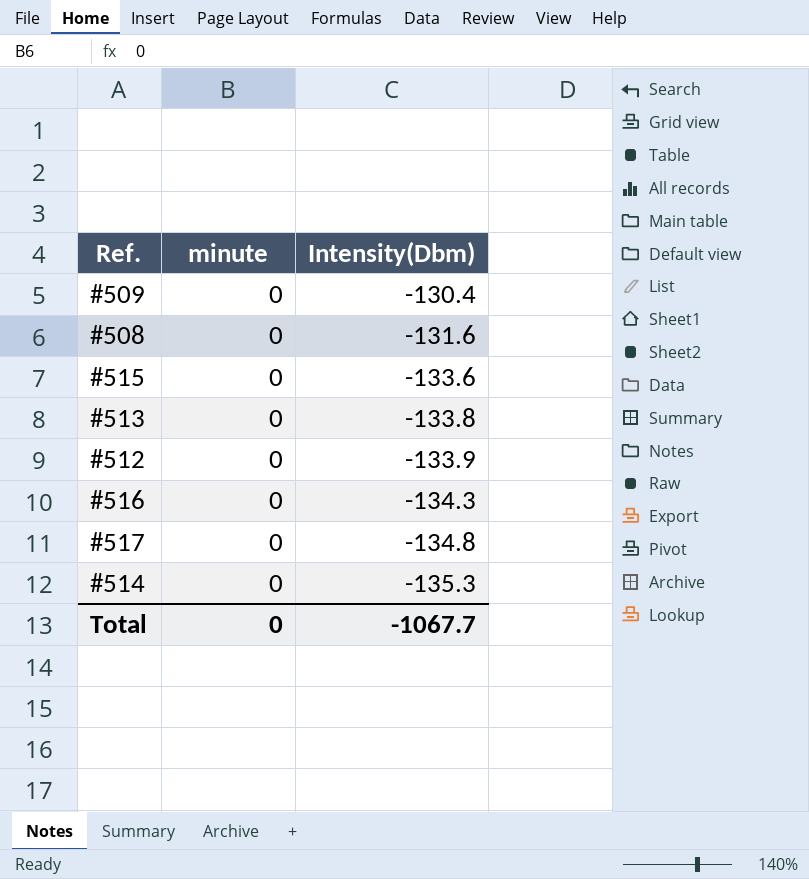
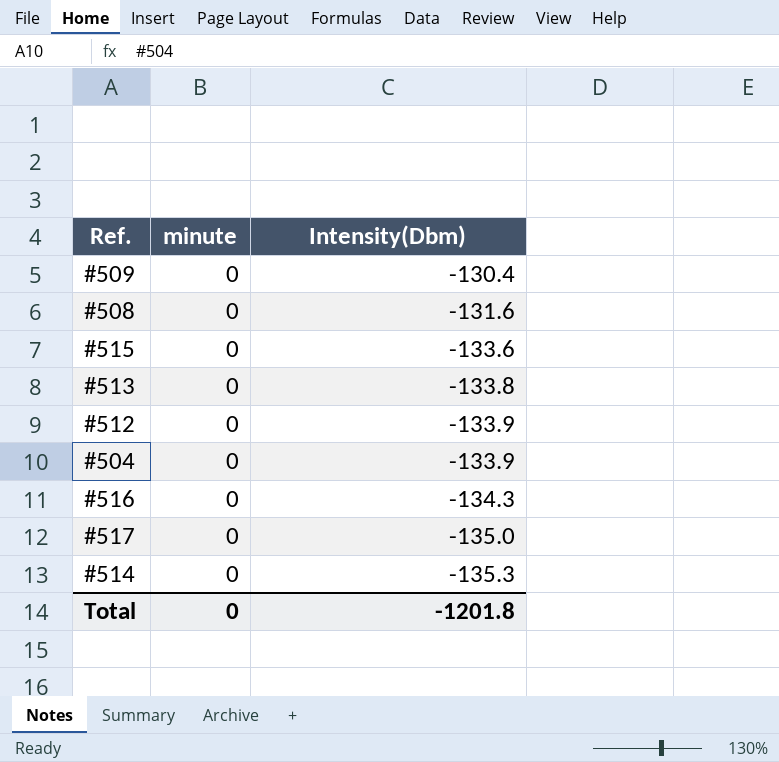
row #504: none -> 0 | -133.9
#517 | Intensity(Dbm): -134.8 -> -135.0
Total | Intensity(Dbm): -1067.7 -> -1201.8

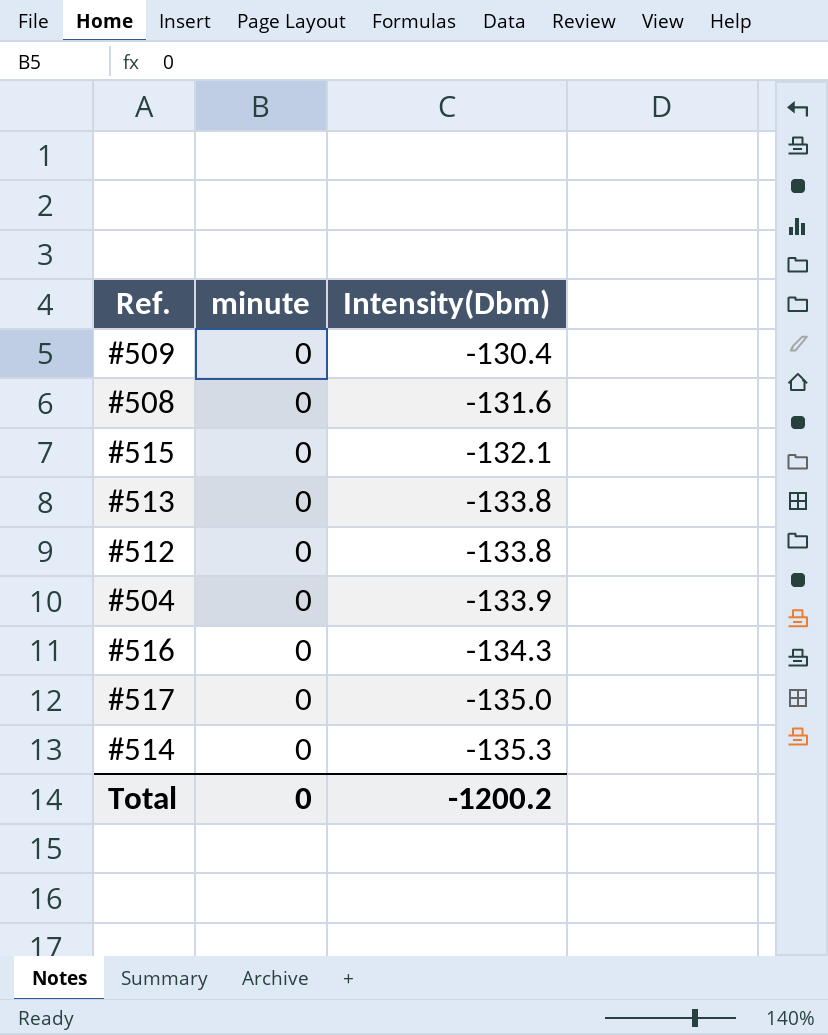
#515 | Intensity(Dbm): -133.6 -> -132.1
#512 | Intensity(Dbm): -133.9 -> -133.8
Total | Intensity(Dbm): -1201.8 -> -1200.2

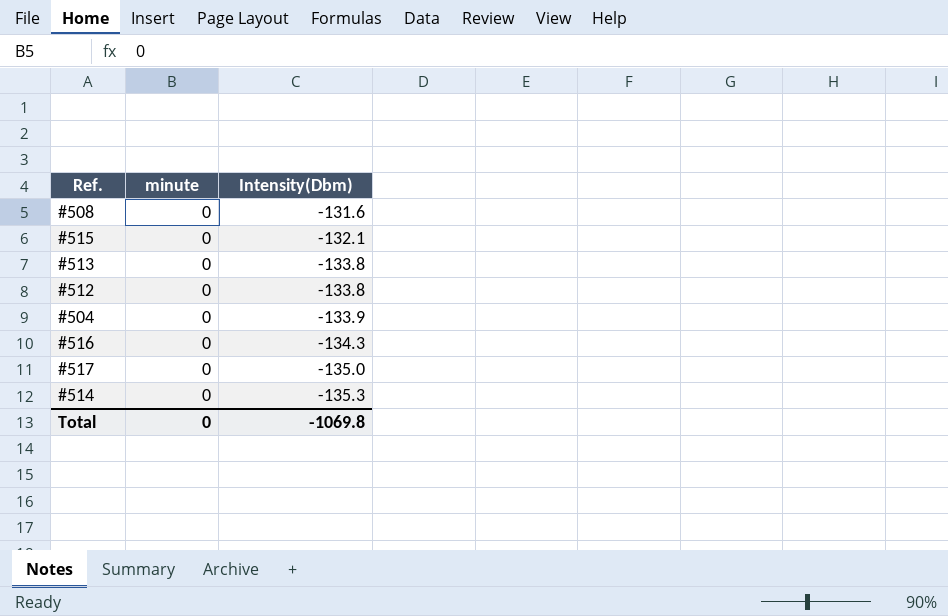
row #509: 0 | -130.4 -> none
Total | Intensity(Dbm): -1200.2 -> -1069.8

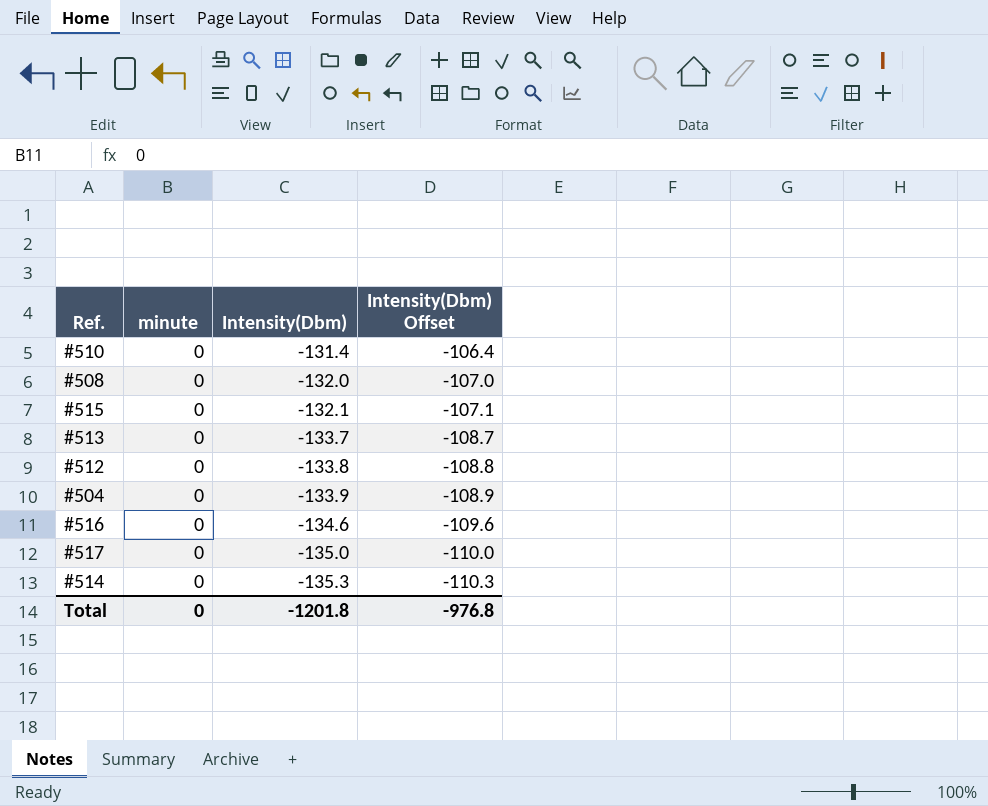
column Intensity(Dbm) Offset | formula: none -> [Intensity(Dbm)] + 25
row #510: none -> 0 | -131.4 | -106.4
#508 | Intensity(Dbm): -131.6 -> -132.0
#513 | Intensity(Dbm): -133.8 -> -133.7
#516 | Intensity(Dbm): -134.3 -> -134.6
Total | Intensity(Dbm): -1069.8 -> -1201.8

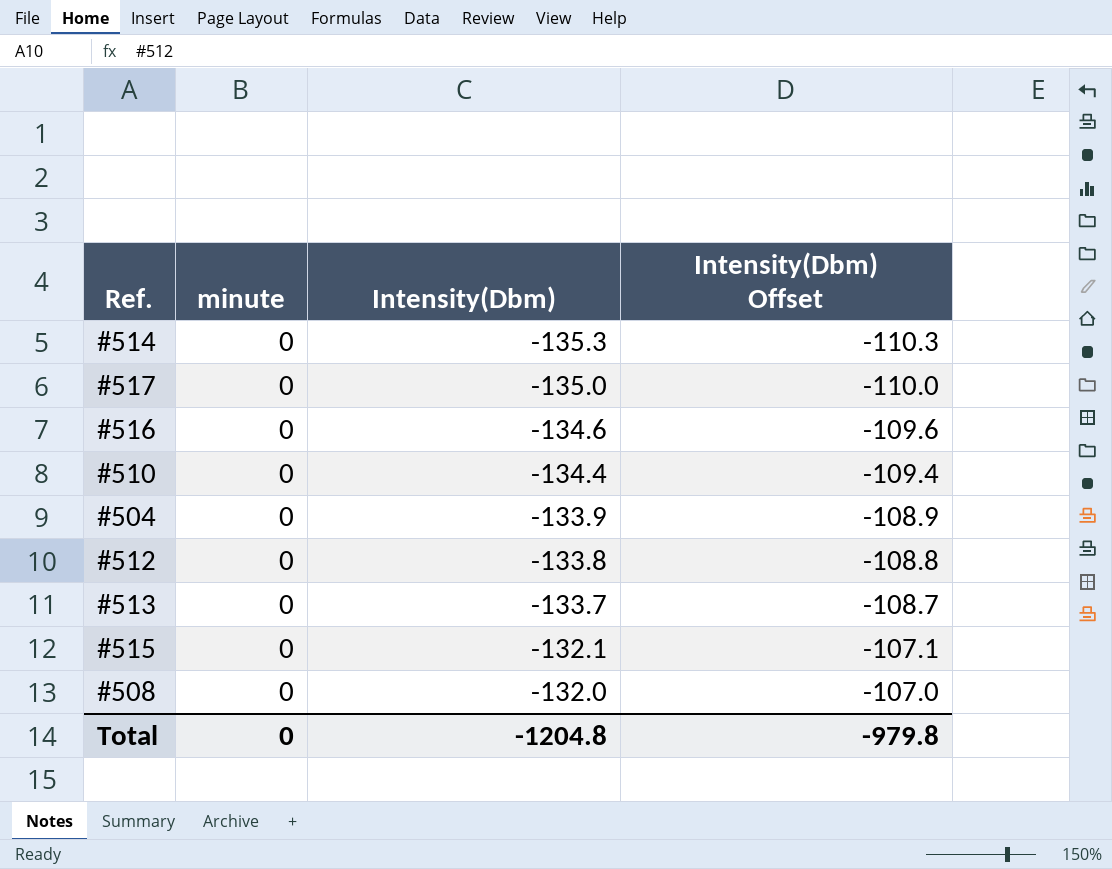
row order: Intensity(Dbm) descending -> Intensity(Dbm) ascending
#510 | Intensity(Dbm): -131.4 -> -134.4
#510 | Intensity(Dbm) Offset: -106.4 -> -109.4
Total | Intensity(Dbm): -1201.8 -> -1204.8
Total | Intensity(Dbm) Offset: -976.8 -> -979.8

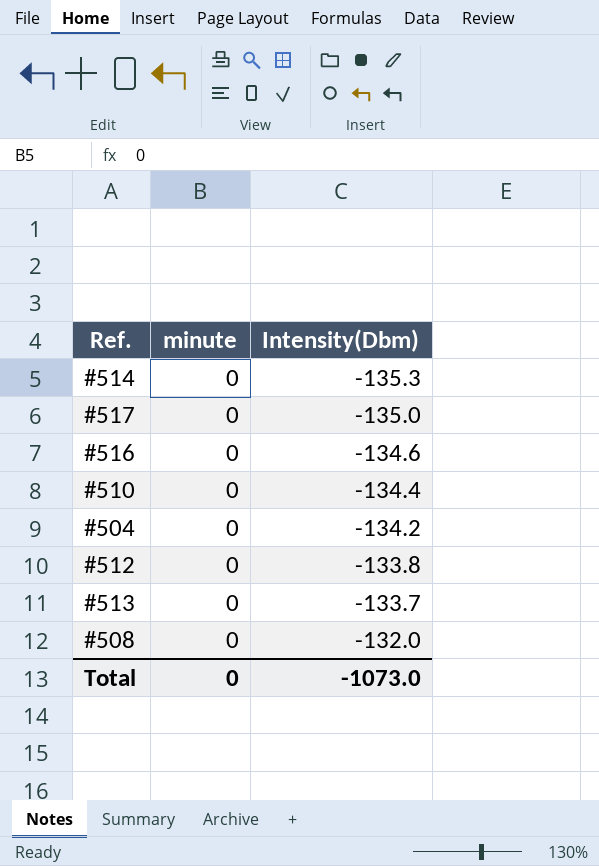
column Intensity(Dbm) Offset | formula: [Intensity(Dbm)] + 25 -> none
row #515: 0 | -132.1 | -107.1 -> none
#504 | Intensity(Dbm): -133.9 -> -134.2
Total | Intensity(Dbm): -1204.8 -> -1073.0

